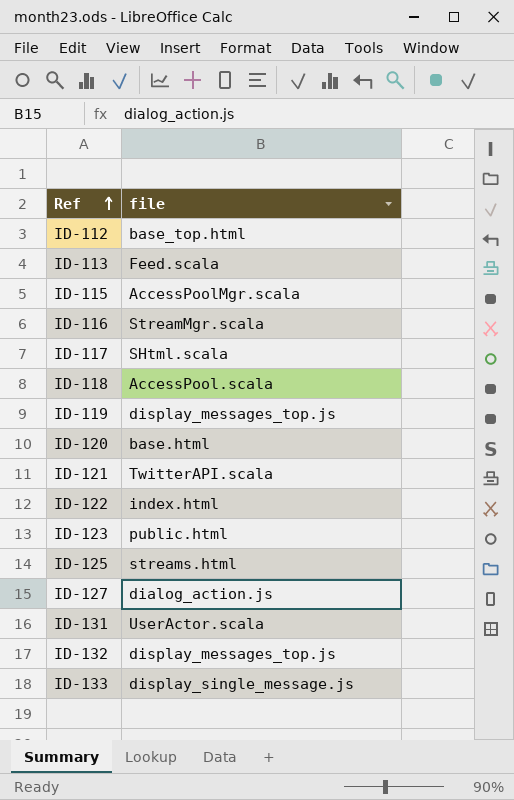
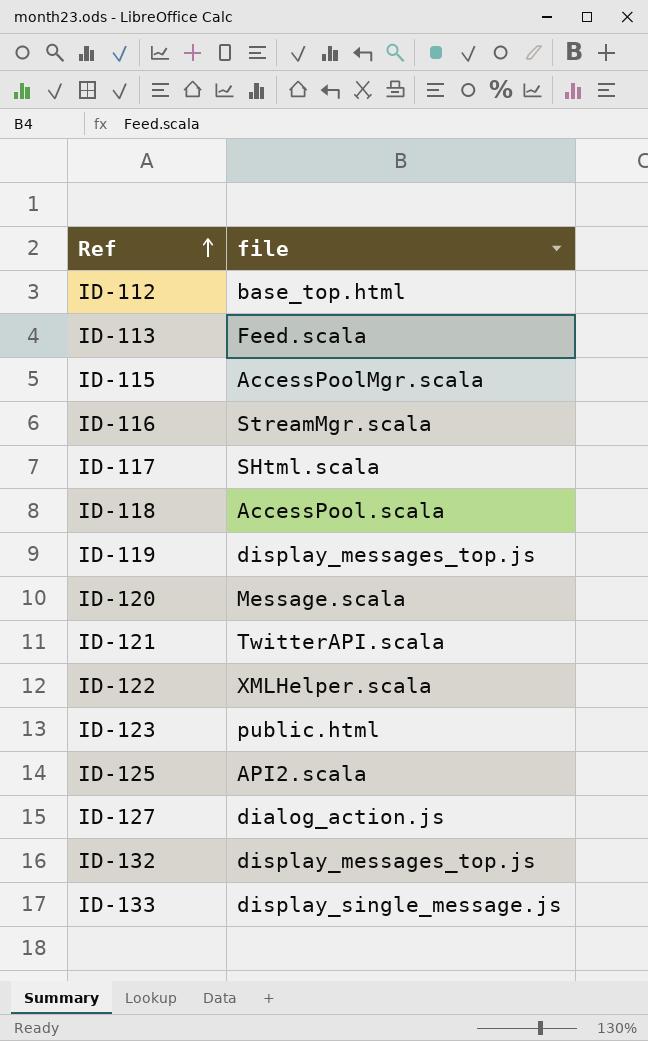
row ID-131: UserActor.scala -> none
ID-120 | file: base.html -> Message.scala
ID-122 | file: index.html -> XMLHelper.scala
ID-125 | file: streams.html -> API2.scala

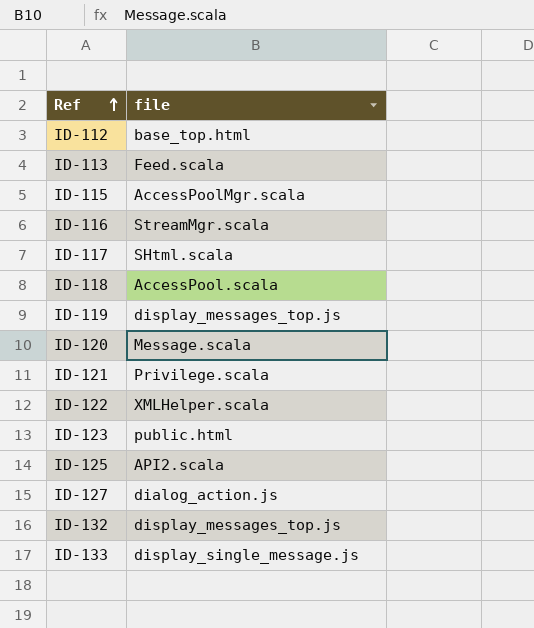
ID-121 | file: TwitterAPI.scala -> Privilege.scala

